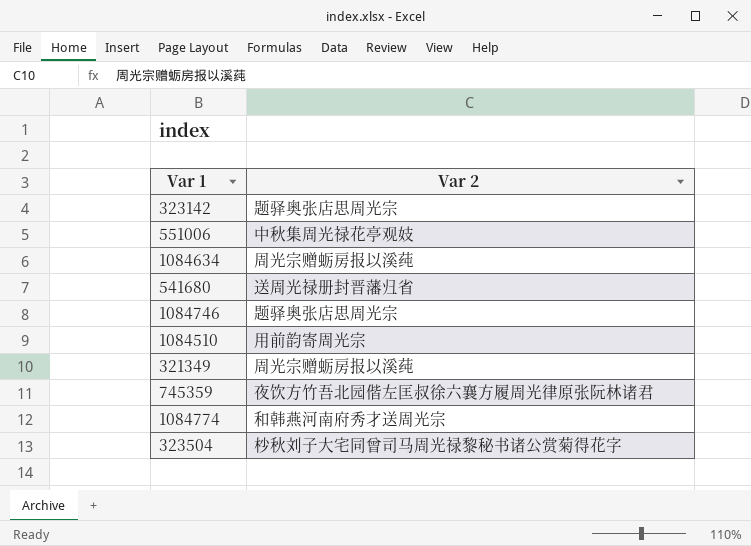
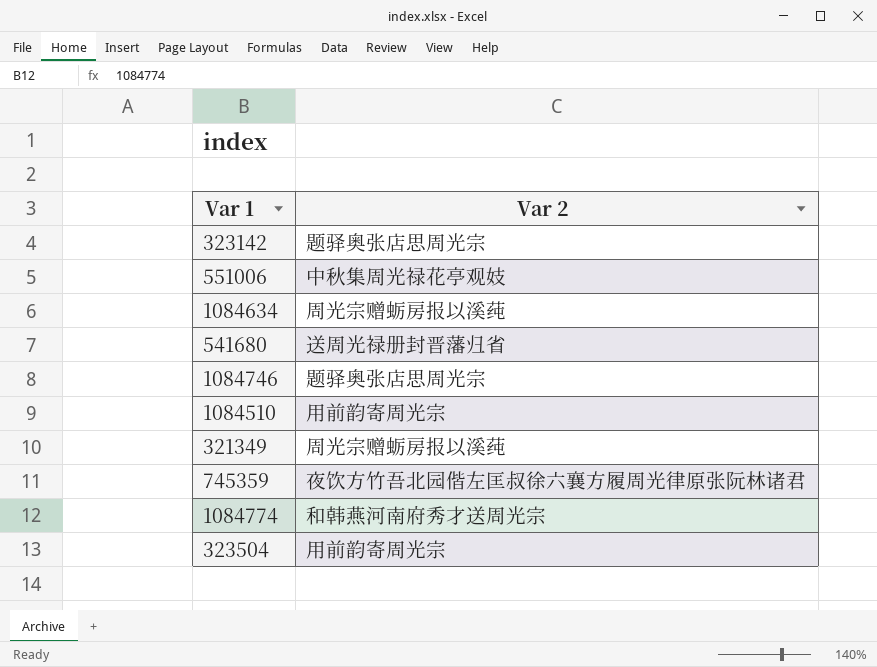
323504 | Var 2: 杪秋刘子大宅同曾司马周光禄黎秘书诸公赏菊得花字 -> 用前韵寄周光宗

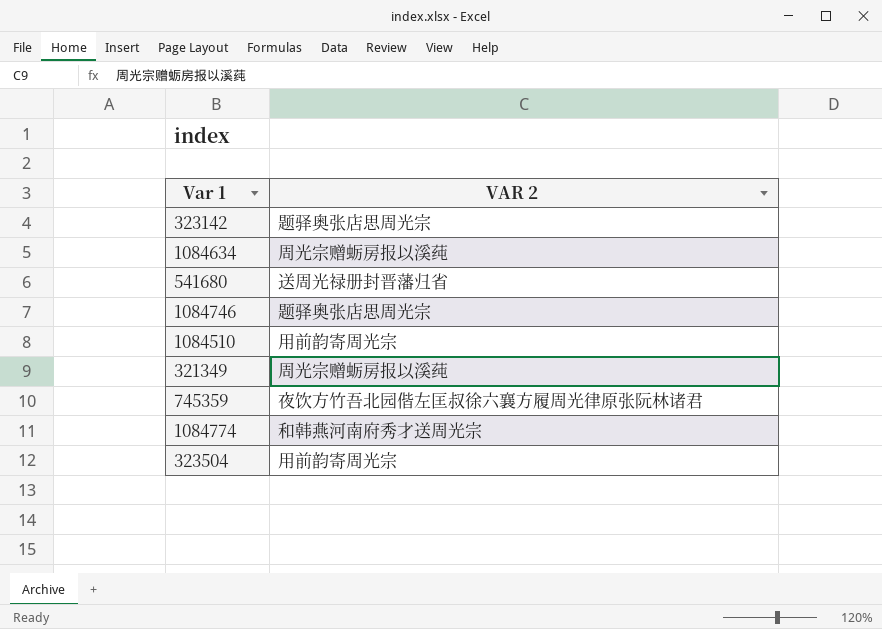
column name: Var 2 -> VAR 2
row 551006: 中秋集周光禄花亭观妓 -> none

